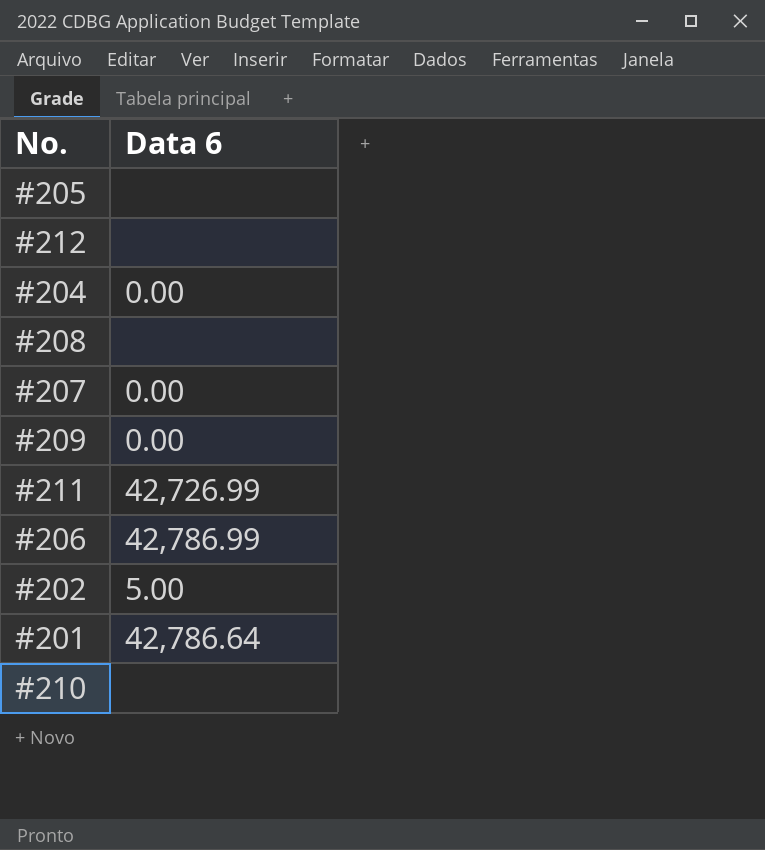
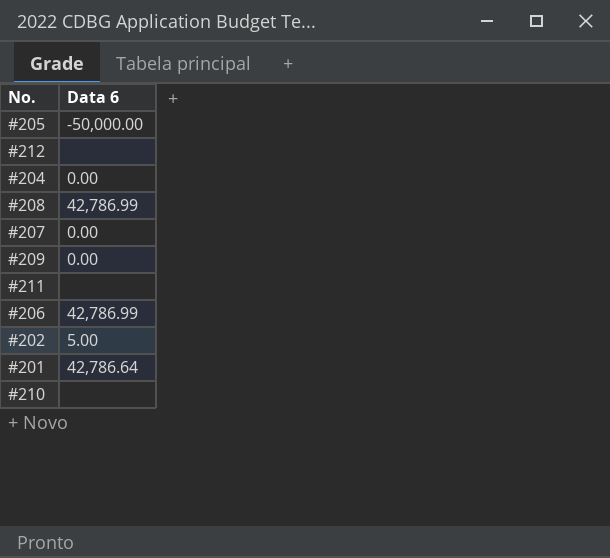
#205 | Data 6: none -> -50,000.00
#208 | Data 6: none -> 42,786.99
#211 | Data 6: 42,726.99 -> none

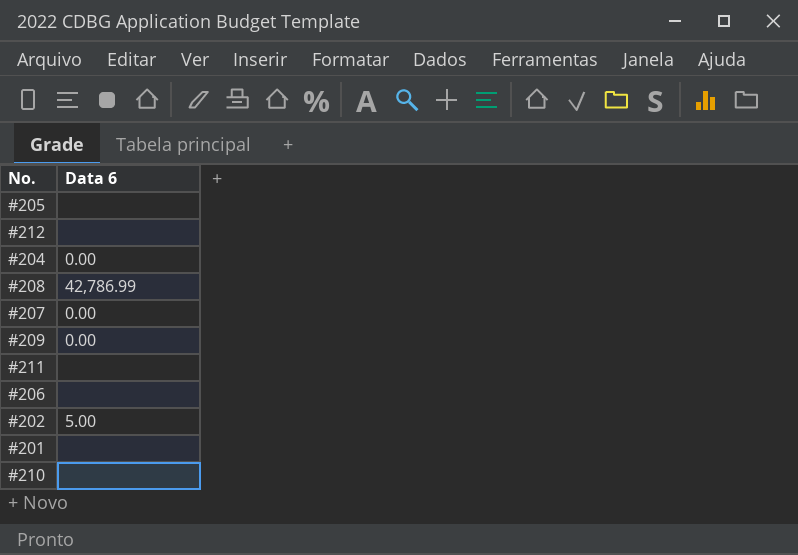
#205 | Data 6: -50,000.00 -> none
#206 | Data 6: 42,786.99 -> none
#201 | Data 6: 42,786.64 -> none

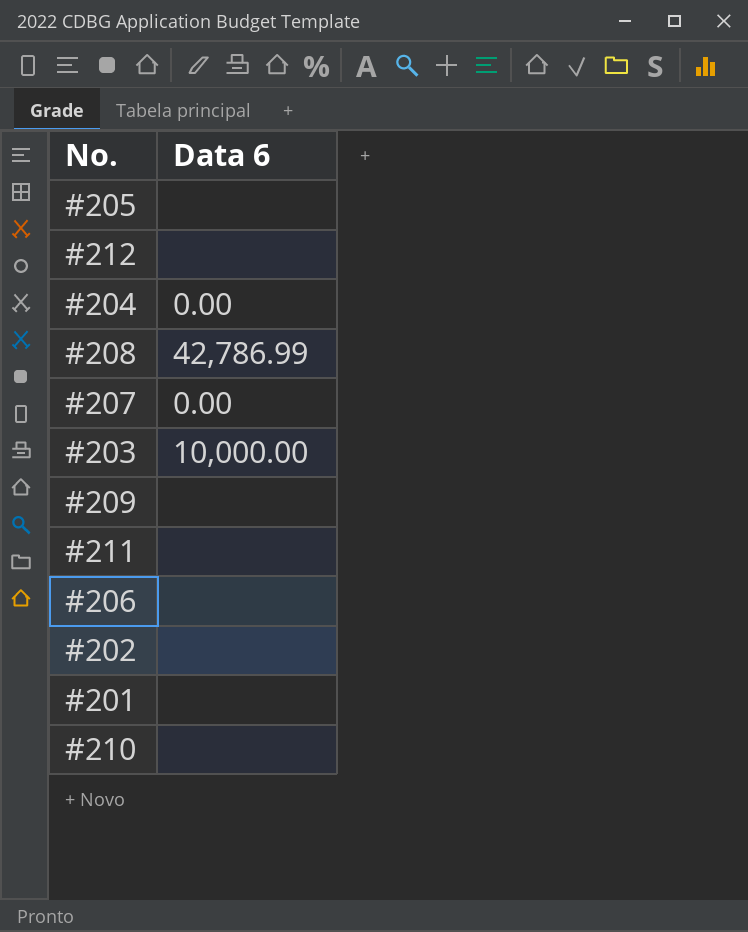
row #203: none -> 10,000.00
#209 | Data 6: 0.00 -> none
#202 | Data 6: 5.00 -> none

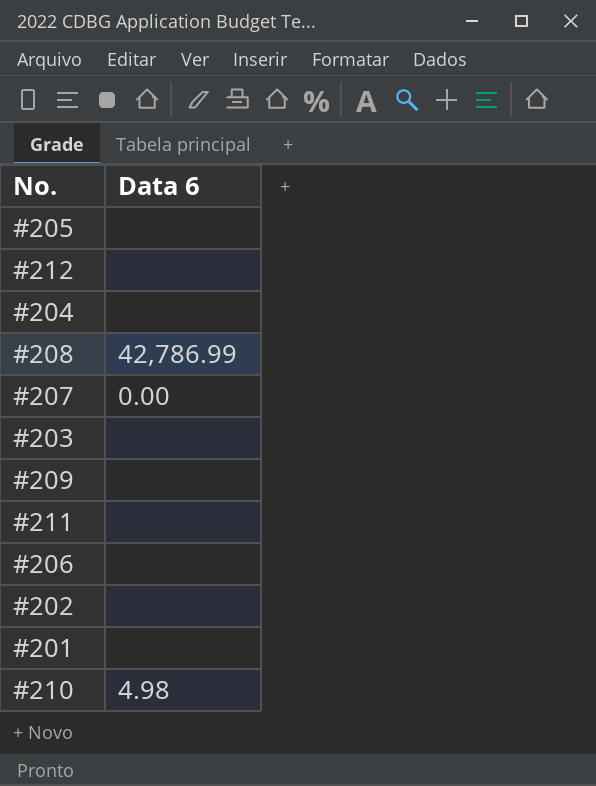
#204 | Data 6: 0.00 -> none
#203 | Data 6: 10,000.00 -> none
#210 | Data 6: none -> 4.98

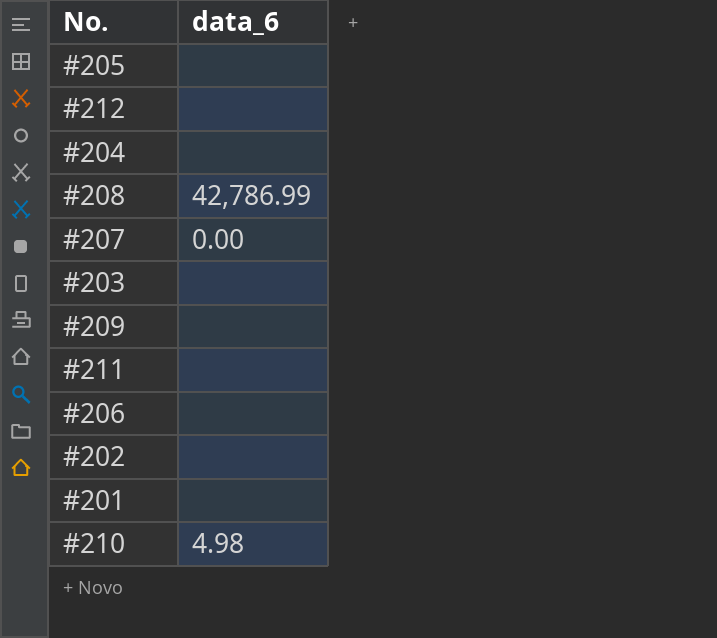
column name: Data 6 -> data_6

